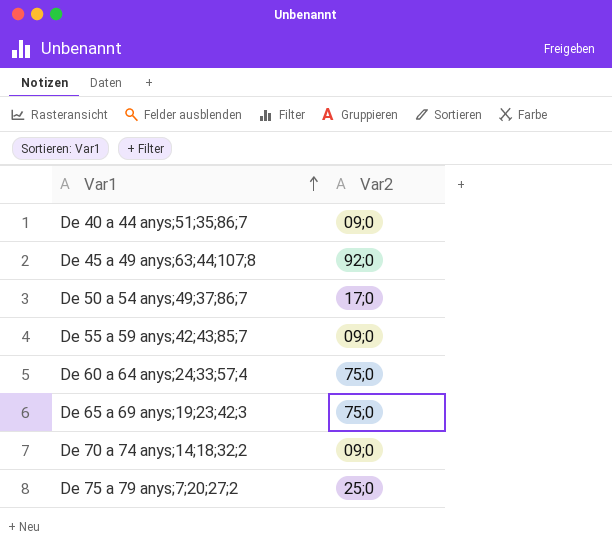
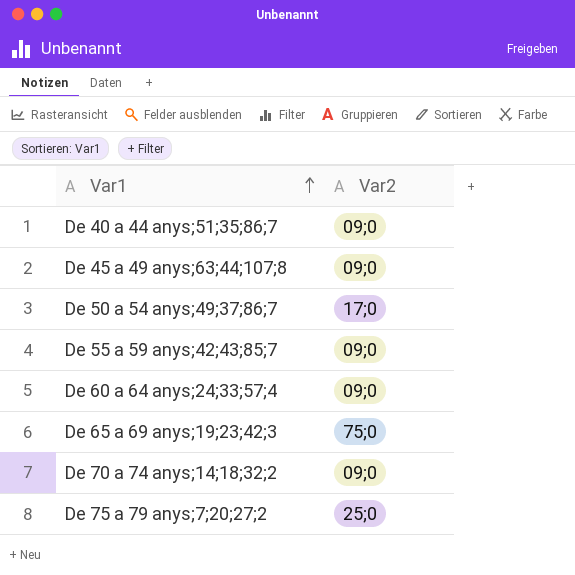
De 45 a 49 anys;63;44;107;8 | Var2: 92;0 -> 09;0
De 60 a 64 anys;24;33;57;4 | Var2: 75;0 -> 09;0

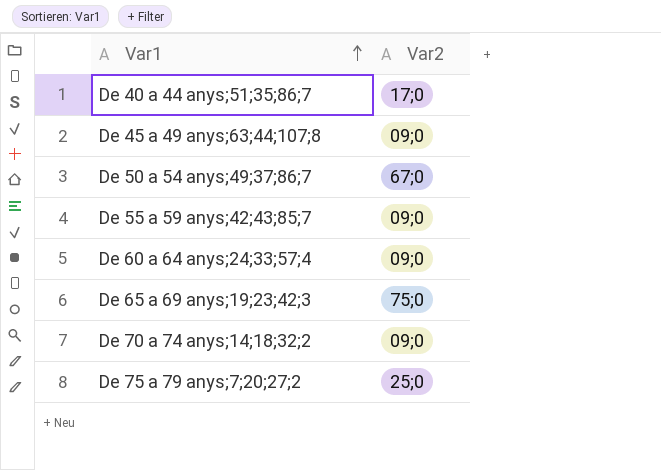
De 40 a 44 anys;51;35;86;7 | Var2: 09;0 -> 17;0
De 50 a 54 anys;49;37;86;7 | Var2: 17;0 -> 67;0

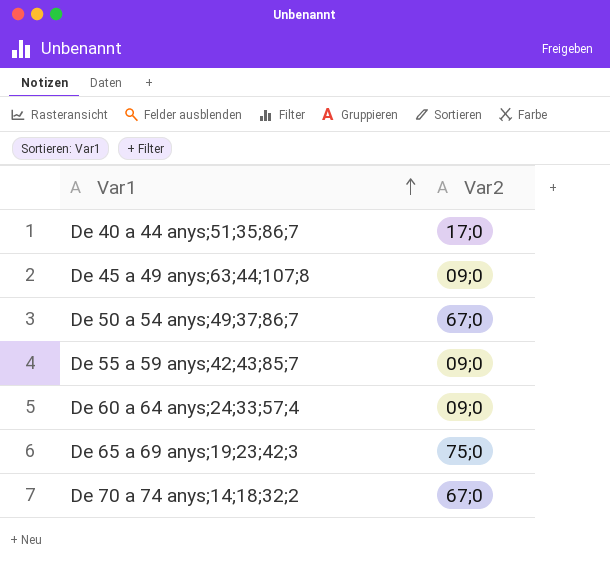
row De 75 a 79 anys;7;20;27;2: 25;0 -> none
De 70 a 74 anys;14;18;32;2 | Var2: 09;0 -> 67;0

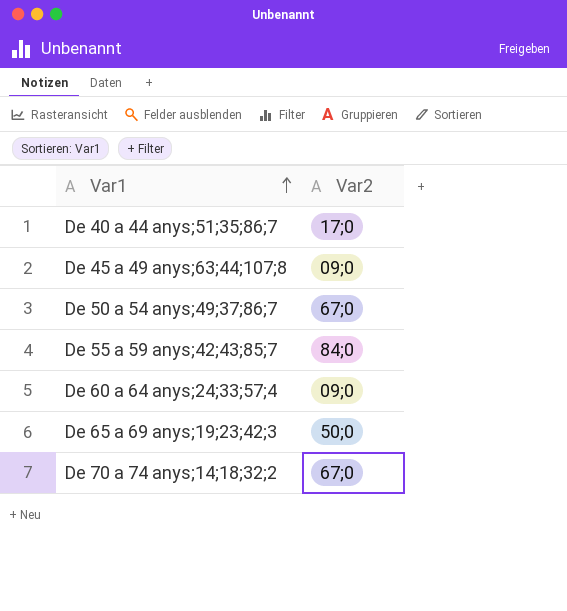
De 55 a 59 anys;42;43;85;7 | Var2: 09;0 -> 84;0
De 65 a 69 anys;19;23;42;3 | Var2: 75;0 -> 50;0

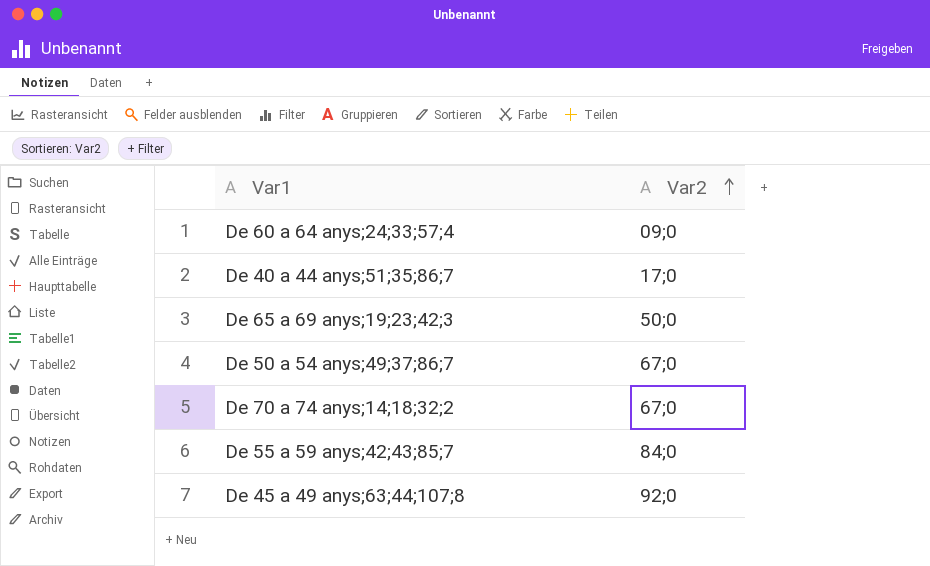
row order: Var1 ascending -> Var2 ascending
De 45 a 49 anys;63;44;107;8 | Var2: 09;0 -> 92;0

